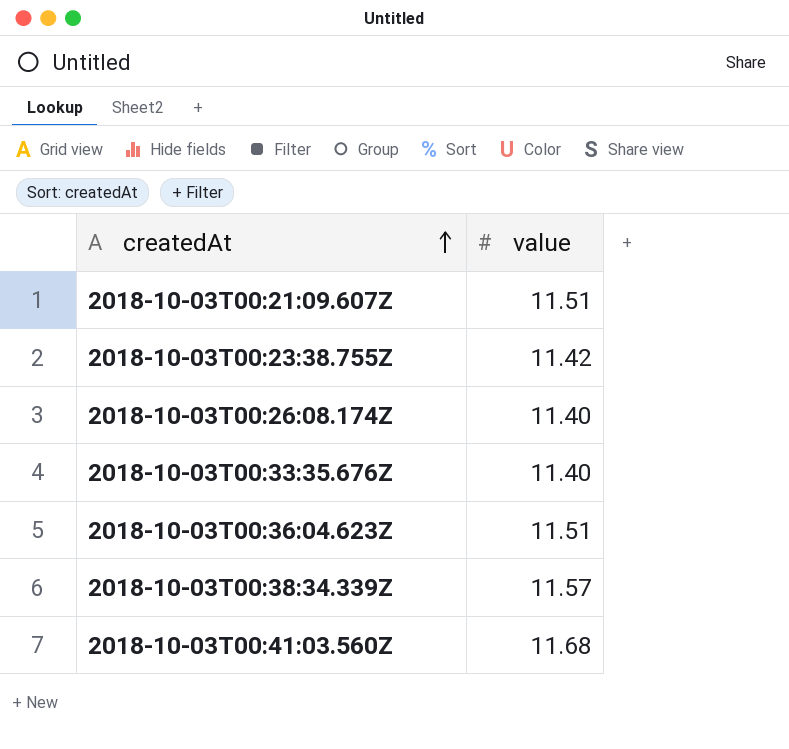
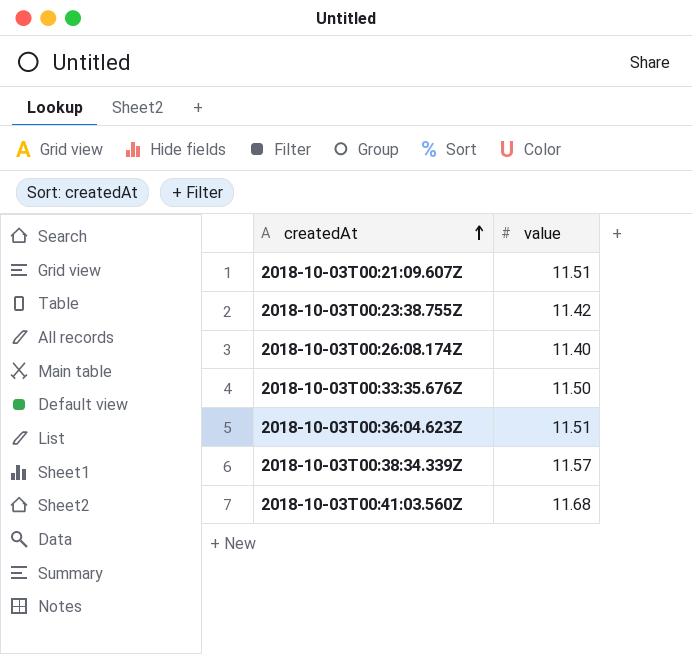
2018-10-03T00:33:35.676Z | value: 11.40 -> 11.50

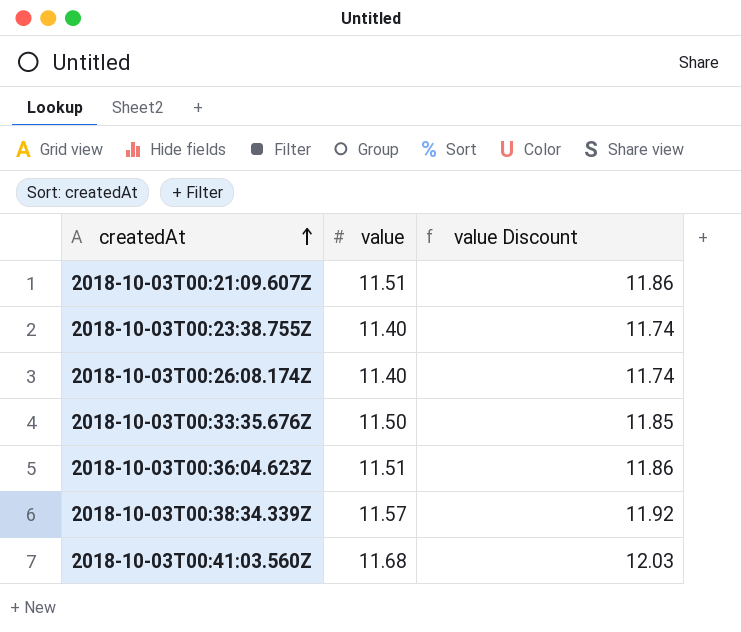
column value Discount | formula: none -> [value] * 1.03
2018-10-03T00:23:38.755Z | value: 11.42 -> 11.40

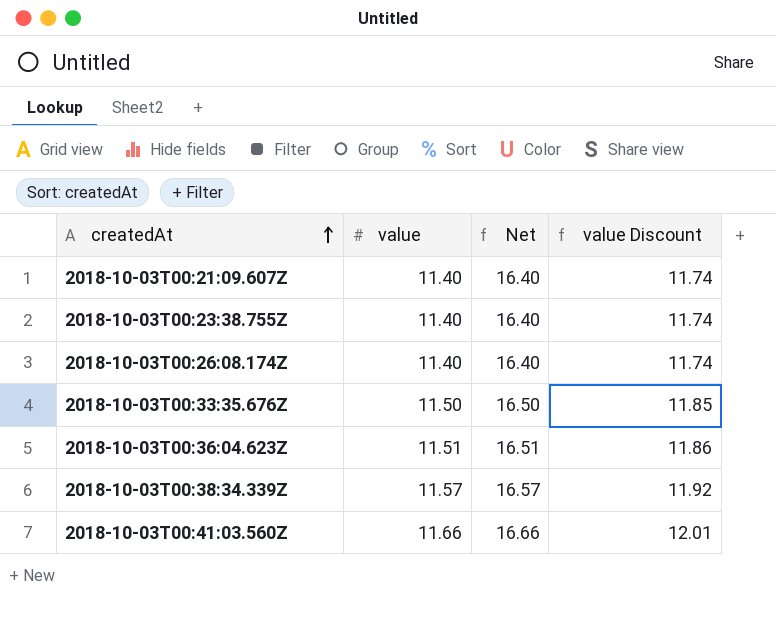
column Net | formula: none -> [value] + 5
2018-10-03T00:21:09.607Z | value: 11.51 -> 11.40
2018-10-03T00:21:09.607Z | value Discount: 11.86 -> 11.74
2018-10-03T00:41:03.560Z | value: 11.68 -> 11.66
2018-10-03T00:41:03.560Z | value Discount: 12.03 -> 12.01

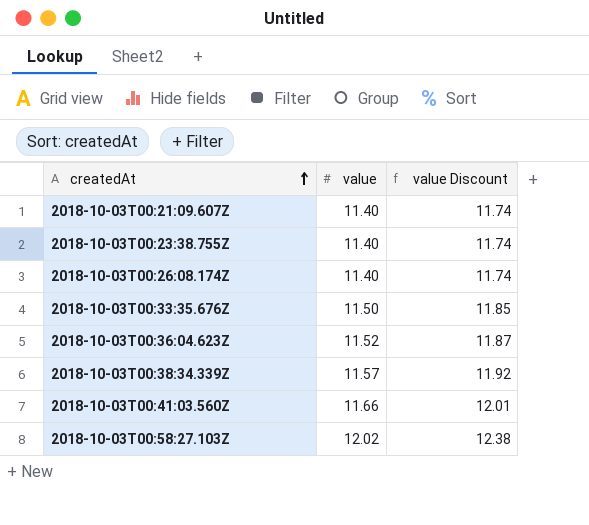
column Net | formula: [value] + 5 -> none
2018-10-03T00:36:04.623Z | value: 11.51 -> 11.52
2018-10-03T00:36:04.623Z | value Discount: 11.86 -> 11.87
row 2018-10-03T00:58:27.103Z: none -> 12.02 | 12.38

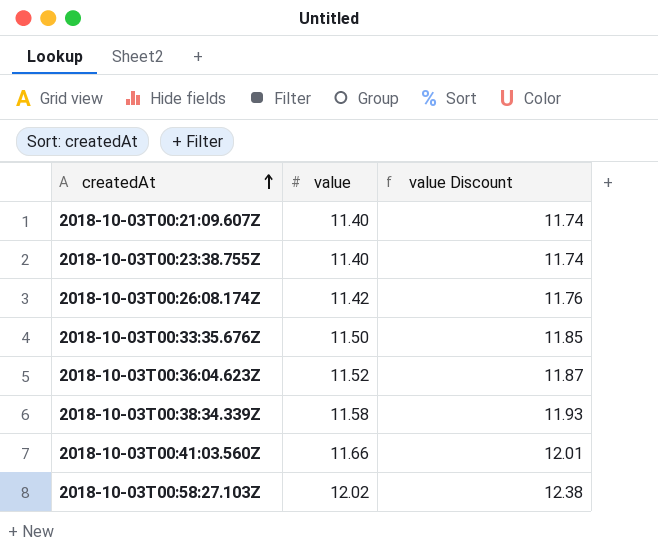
2018-10-03T00:26:08.174Z | value: 11.40 -> 11.42
2018-10-03T00:26:08.174Z | value Discount: 11.74 -> 11.76
2018-10-03T00:38:34.339Z | value: 11.57 -> 11.58
2018-10-03T00:38:34.339Z | value Discount: 11.92 -> 11.93

